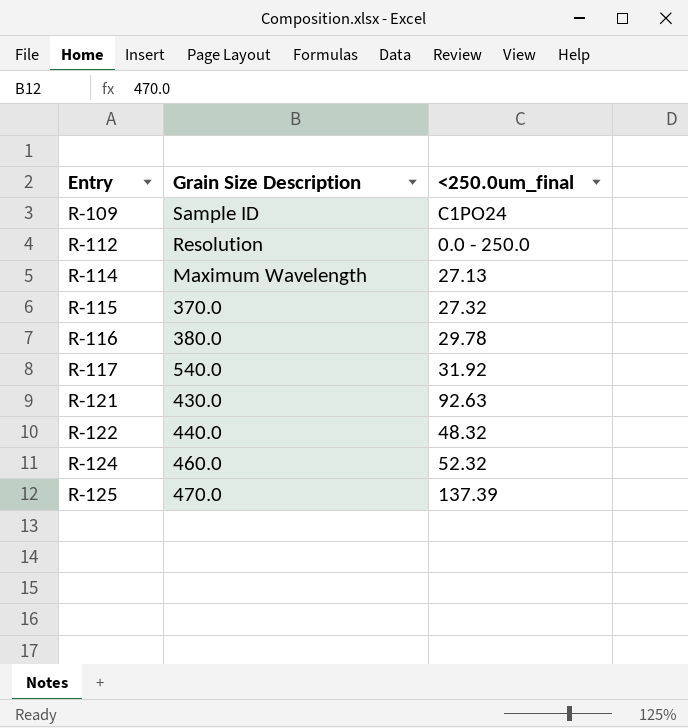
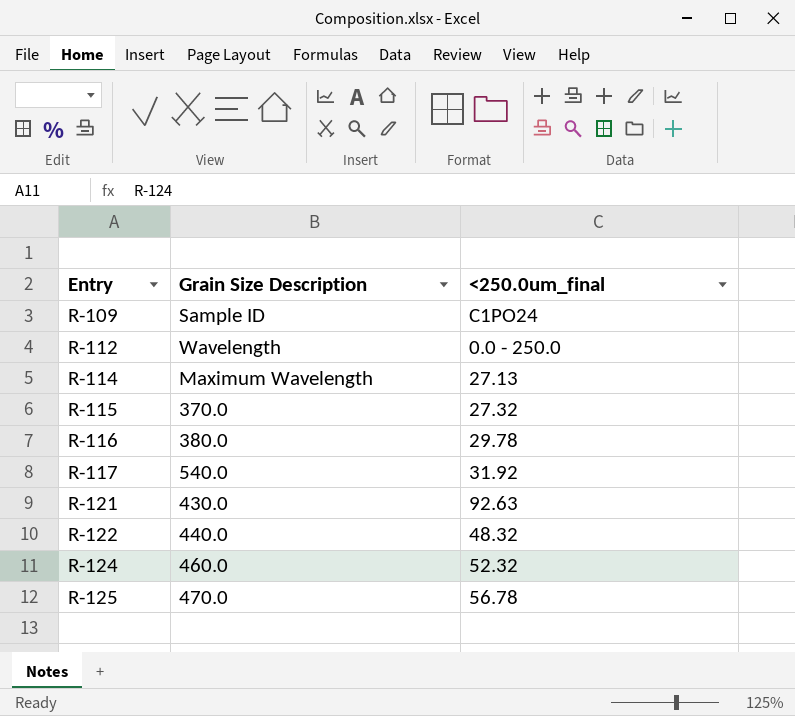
R-112 | Grain Size Description: Resolution -> Wavelength
R-125 | <250.0um_final: 137.39 -> 56.78

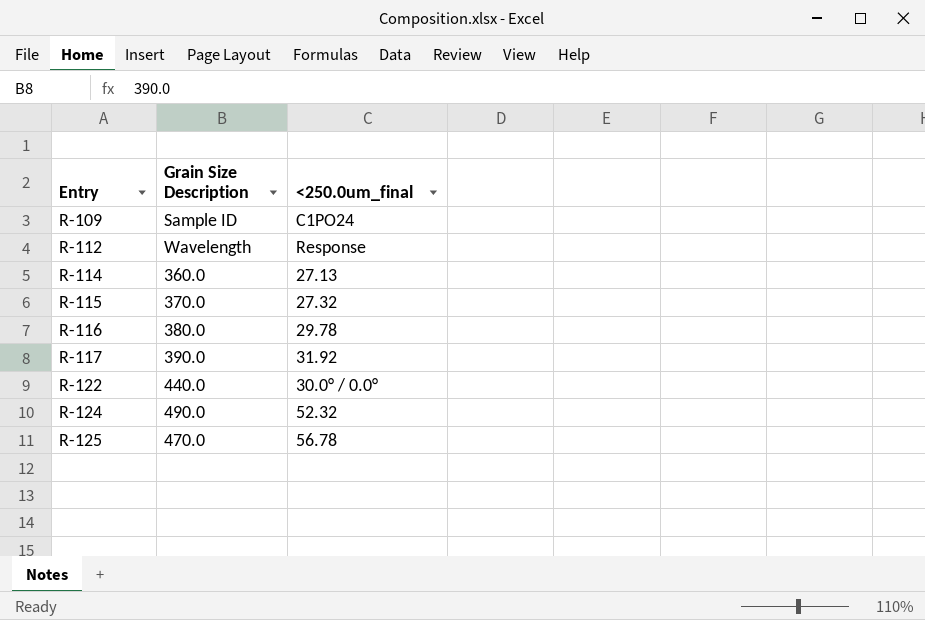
row R-121: 430.0 | 92.63 -> none
R-112 | <250.0um_final: 0.0 - 250.0 -> Response
R-114 | Grain Size Description: Maximum Wavelength -> 360.0
R-117 | Grain Size Description: 540.0 -> 390.0
R-122 | <250.0um_final: 48.32 -> 30.0° / 0.0°
R-124 | Grain Size Description: 460.0 -> 490.0

